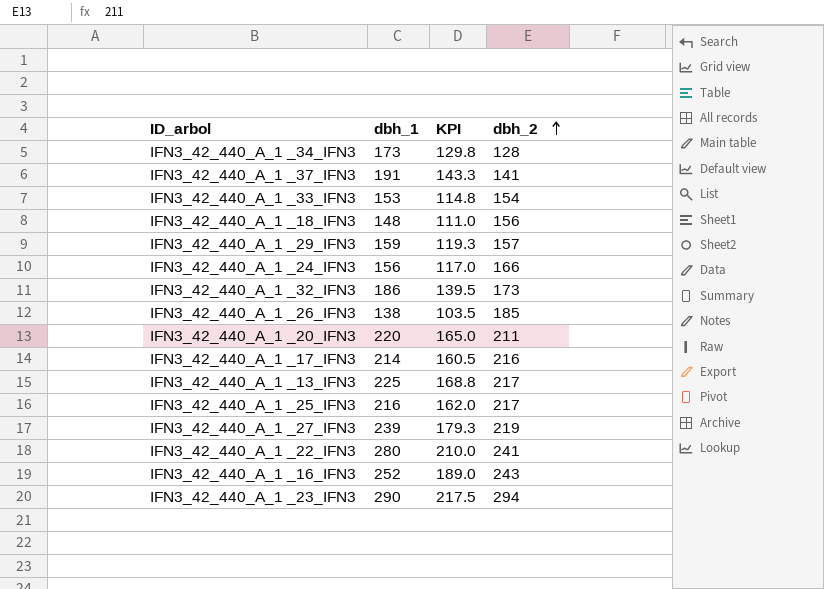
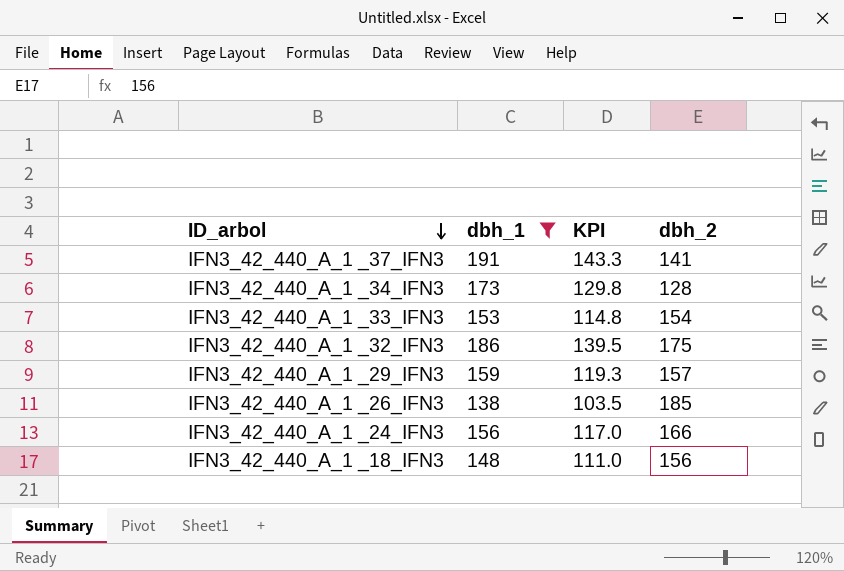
filter: none -> dbh_1 <= 191
row order: dbh_2 ascending -> ID_arbol descending
IFN3_42_440_A_1 _32_IFN3 | dbh_2: 173 -> 175

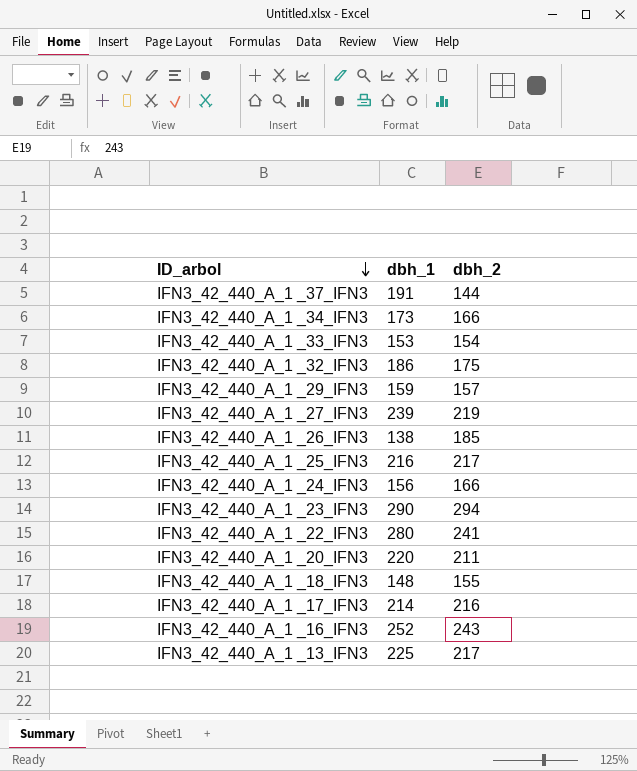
filter: dbh_1 <= 191 -> none
column KPI | formula: [dbh_1] * 0.75 -> none
IFN3_42_440_A_1 _37_IFN3 | dbh_2: 141 -> 144
IFN3_42_440_A_1 _34_IFN3 | dbh_2: 128 -> 166
IFN3_42_440_A_1 _18_IFN3 | dbh_2: 156 -> 155

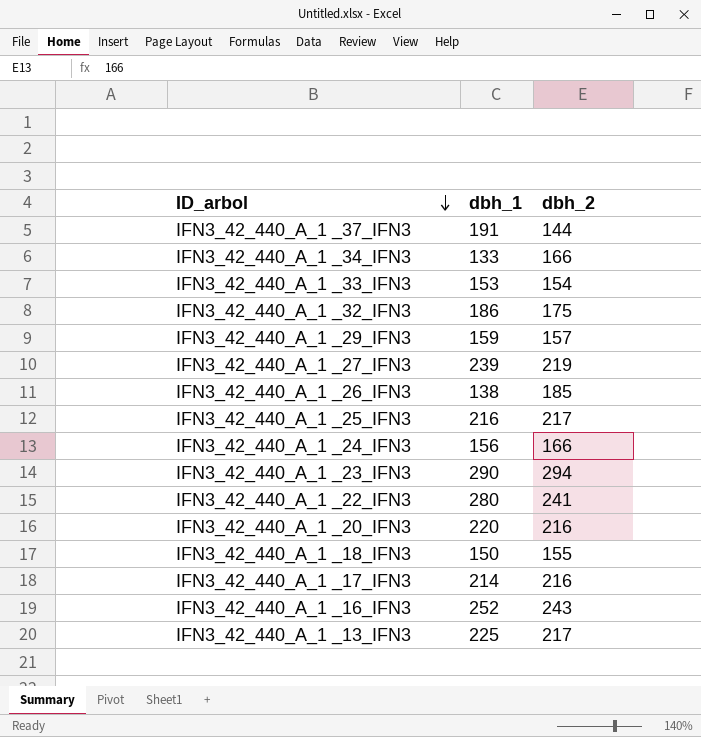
IFN3_42_440_A_1 _34_IFN3 | dbh_1: 173 -> 133
IFN3_42_440_A_1 _20_IFN3 | dbh_2: 211 -> 216
IFN3_42_440_A_1 _18_IFN3 | dbh_1: 148 -> 150

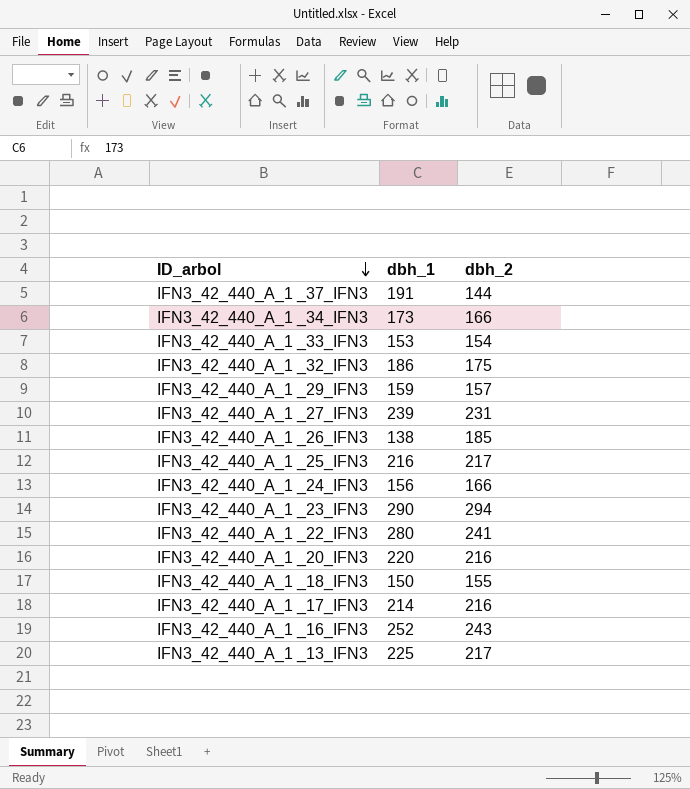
IFN3_42_440_A_1 _34_IFN3 | dbh_1: 133 -> 173
IFN3_42_440_A_1 _27_IFN3 | dbh_2: 219 -> 231

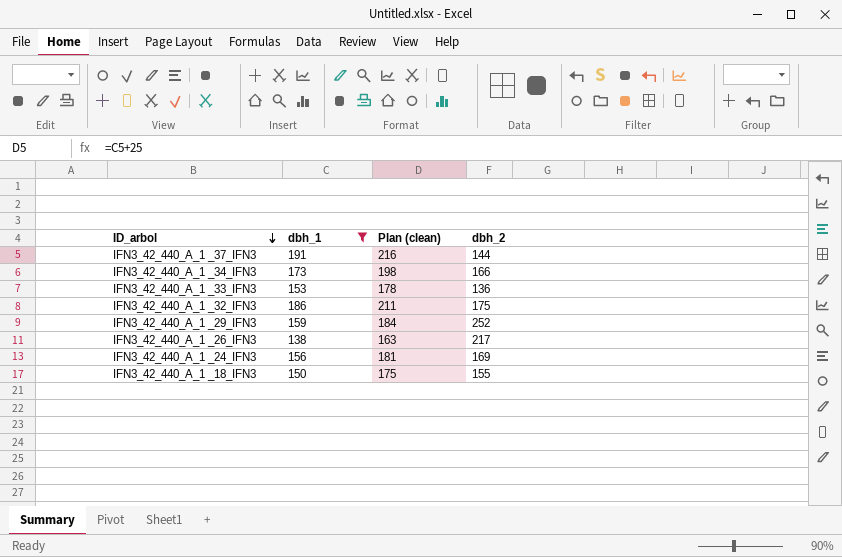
filter: none -> dbh_1 <= 191
column Plan (clean) | formula: none -> [dbh_1] + 25
IFN3_42_440_A_1 _33_IFN3 | dbh_2: 154 -> 136
IFN3_42_440_A_1 _29_IFN3 | dbh_2: 157 -> 252
IFN3_42_440_A_1 _26_IFN3 | dbh_2: 185 -> 217
IFN3_42_440_A_1 _24_IFN3 | dbh_2: 166 -> 169

